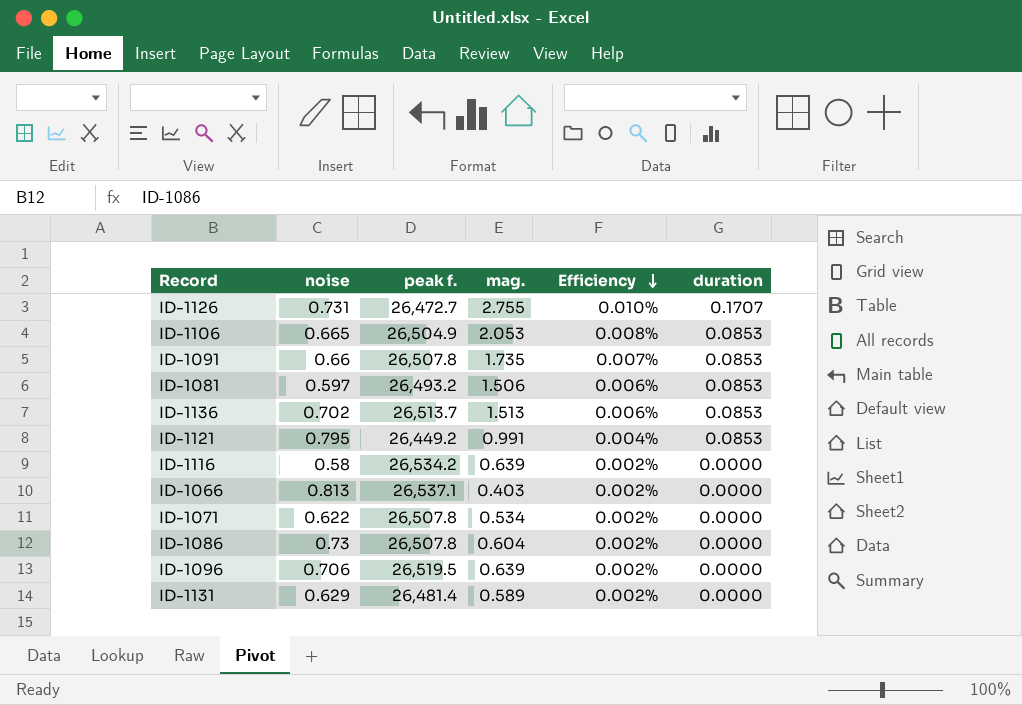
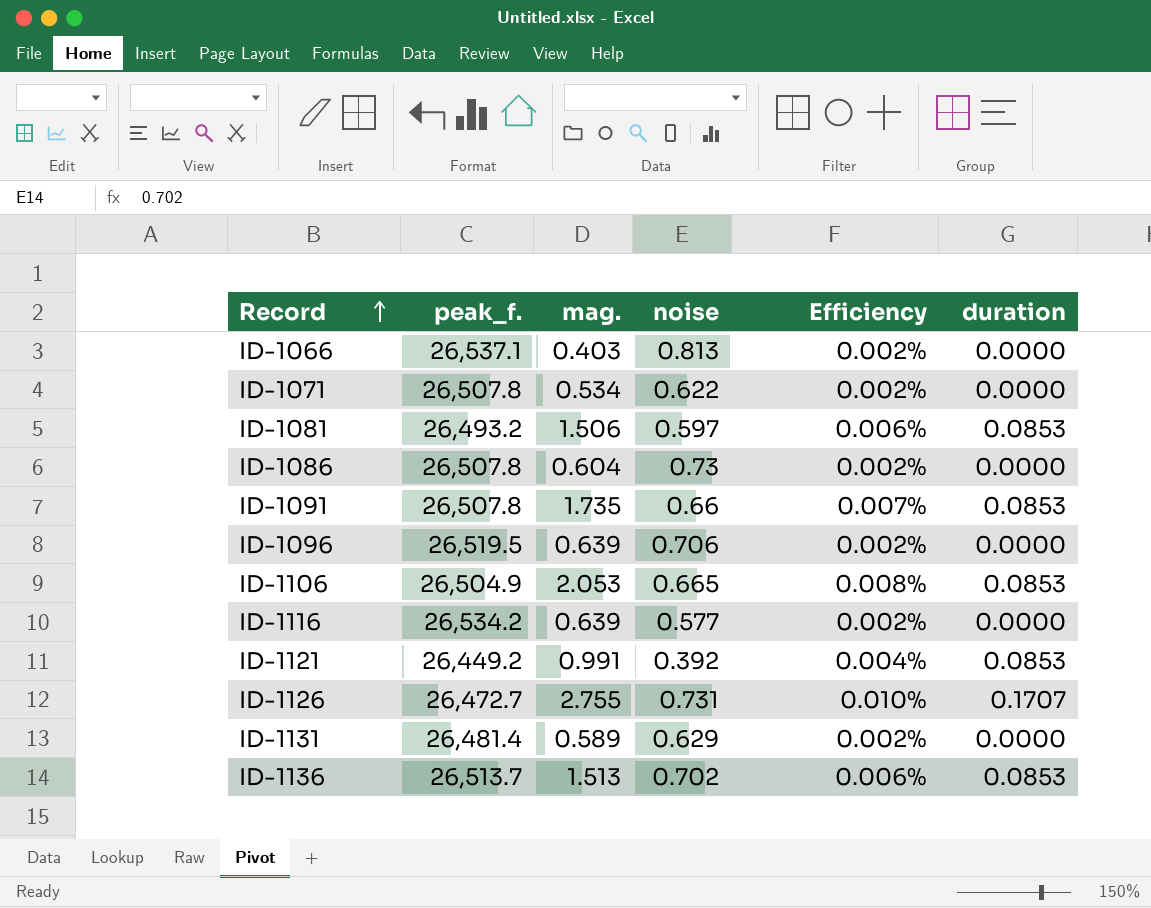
row order: Efficiency descending -> Record ascending
column name: peak f. -> peak_f.
column noise | position: 2 -> 4
ID-1116 | noise: 0.58 -> 0.577
ID-1121 | noise: 0.795 -> 0.392

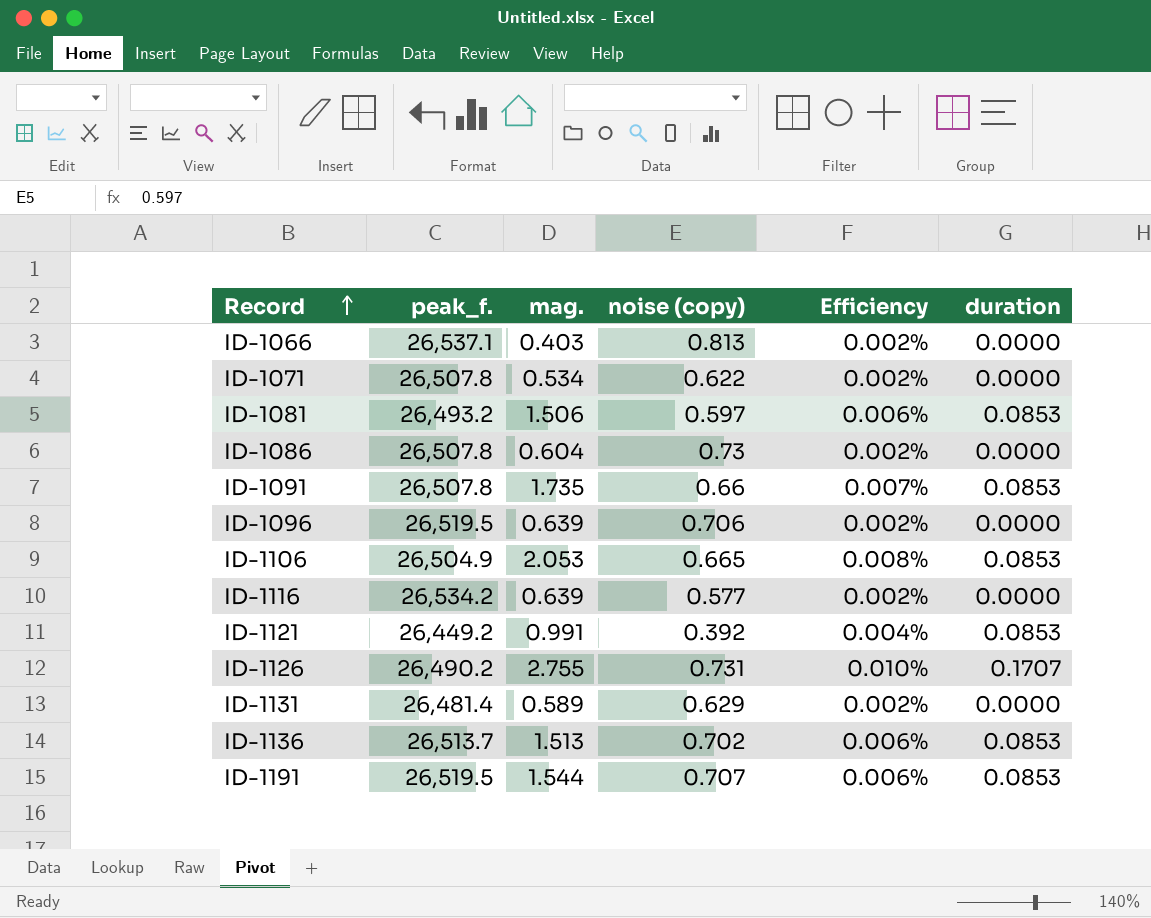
column name: noise -> noise (copy)
ID-1126 | peak_f.: 26,472.7 -> 26,490.2
row ID-1191: none -> 26,519.5 | 1.544 | 0.707 | 0.006% | 0.0853

